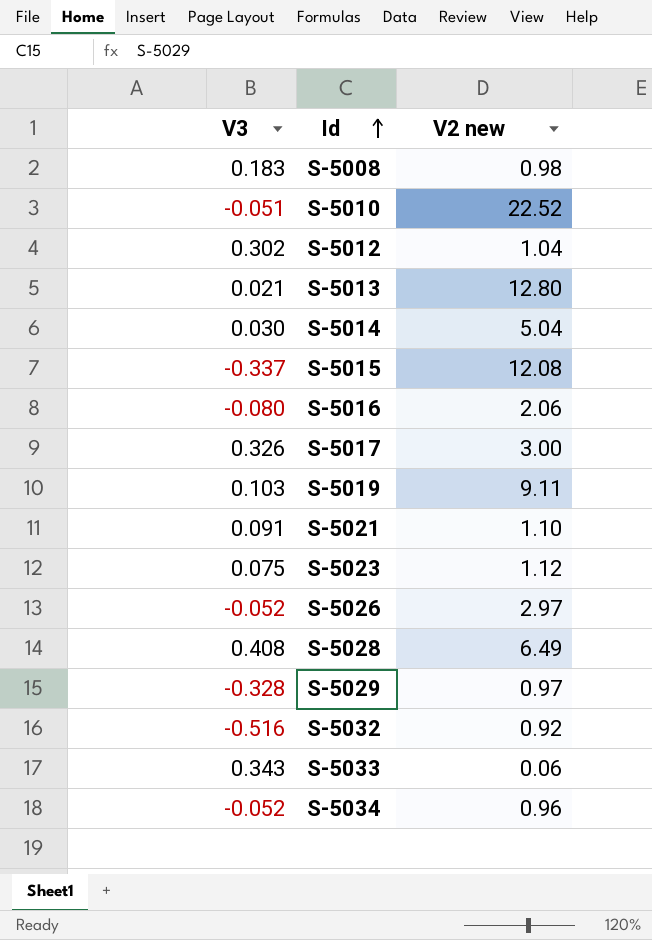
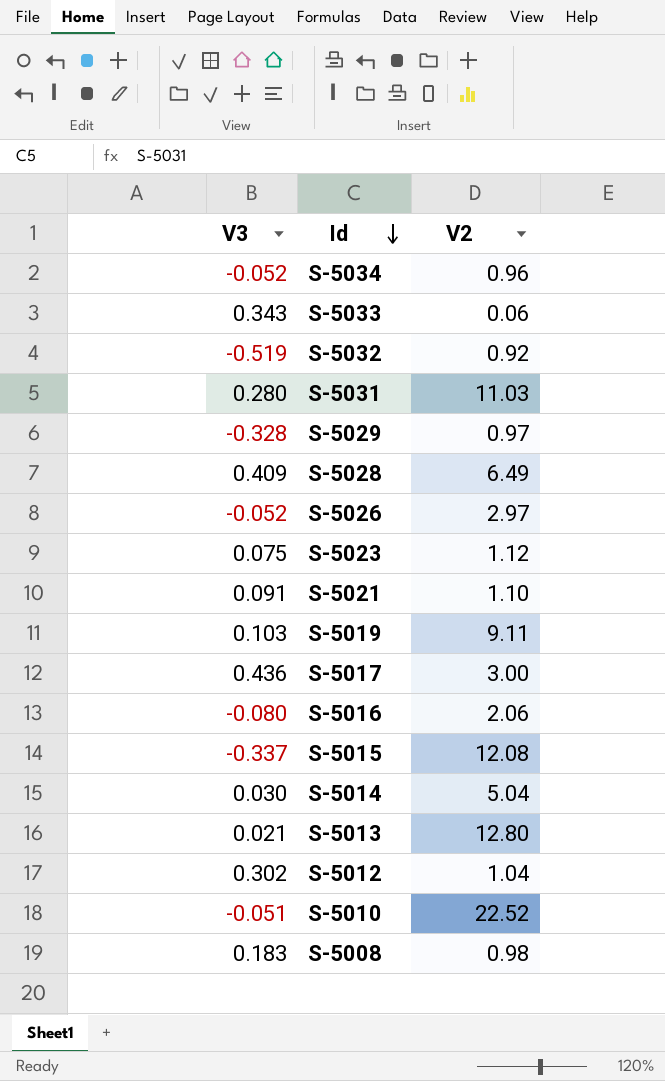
row order: Id ascending -> Id descending
column name: V2 new -> V2
S-5032 | V3: -0.516 -> -0.519
row S-5031: none -> 0.280 | 11.03
S-5028 | V3: 0.408 -> 0.409
S-5017 | V3: 0.326 -> 0.436

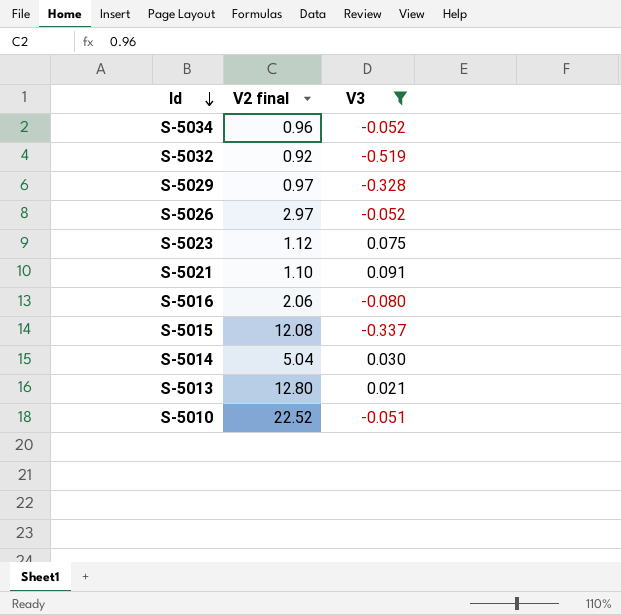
filter: none -> V3 <= 0.091
column name: V2 -> V2 final
column V3 | position: 1 -> 3

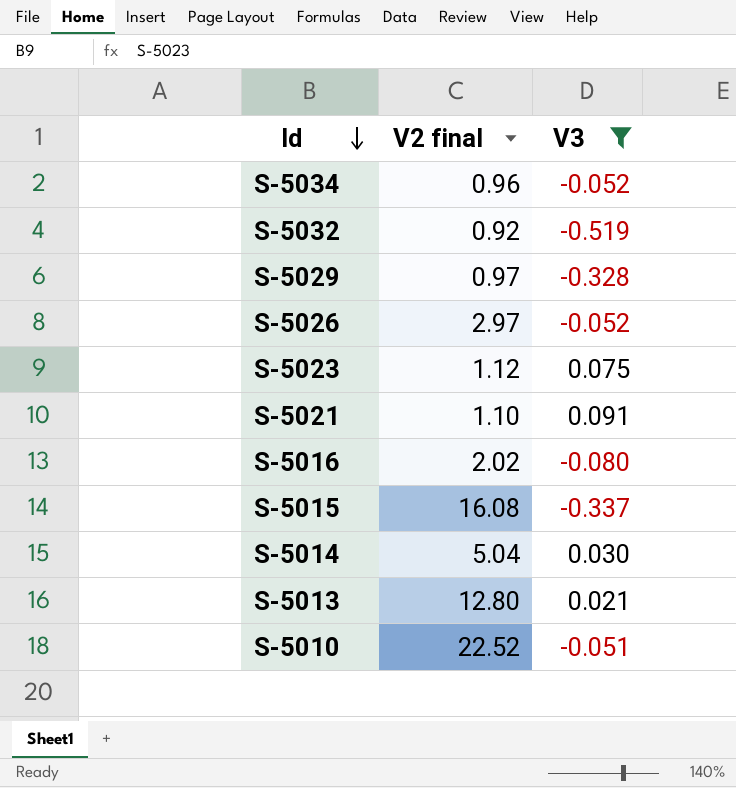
S-5016 | V2 final: 2.06 -> 2.02
S-5015 | V2 final: 12.08 -> 16.08

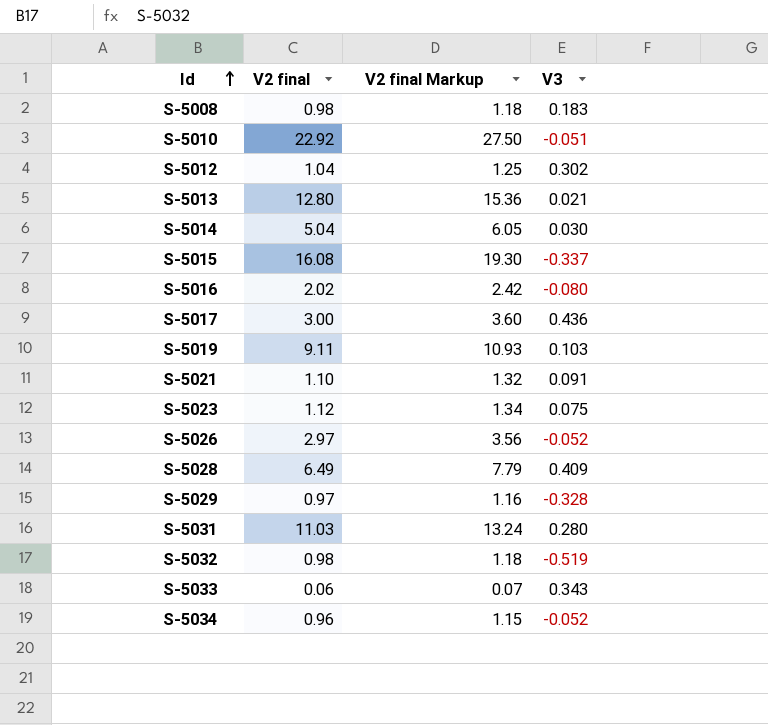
filter: V3 <= 0.091 -> none
row order: Id descending -> Id ascending
column V2 final Markup | formula: none -> [V2 final] * 1.2
S-5010 | V2 final: 22.52 -> 22.92
S-5032 | V2 final: 0.92 -> 0.98

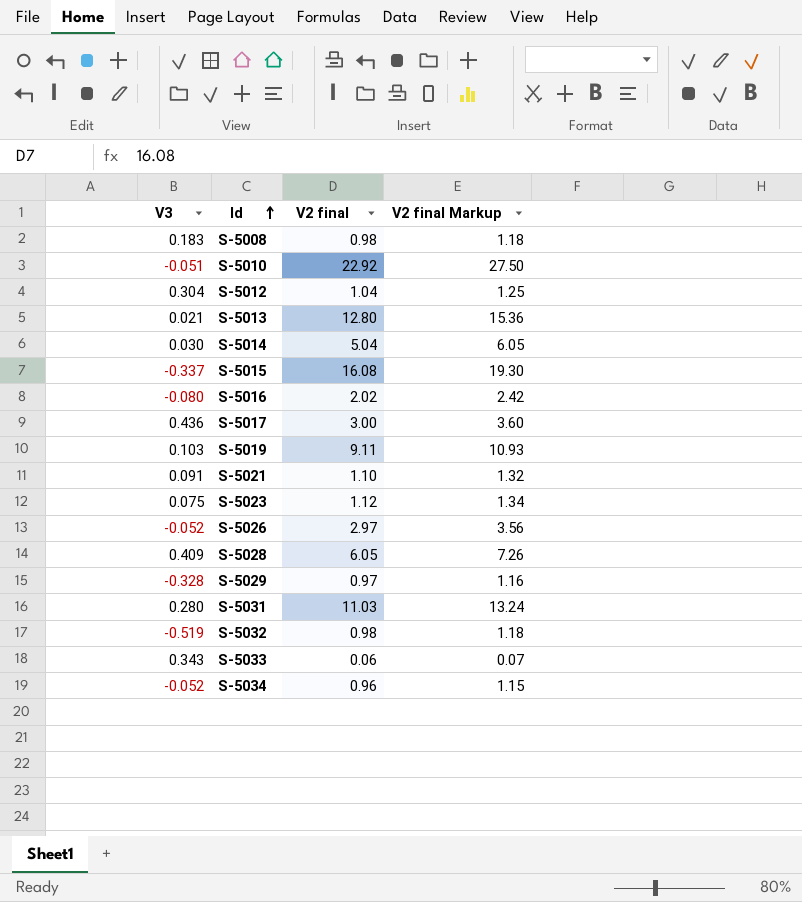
column V3 | position: 4 -> 1
S-5012 | V3: 0.302 -> 0.304
S-5028 | V2 final: 6.49 -> 6.05
S-5028 | V2 final Markup: 7.79 -> 7.26

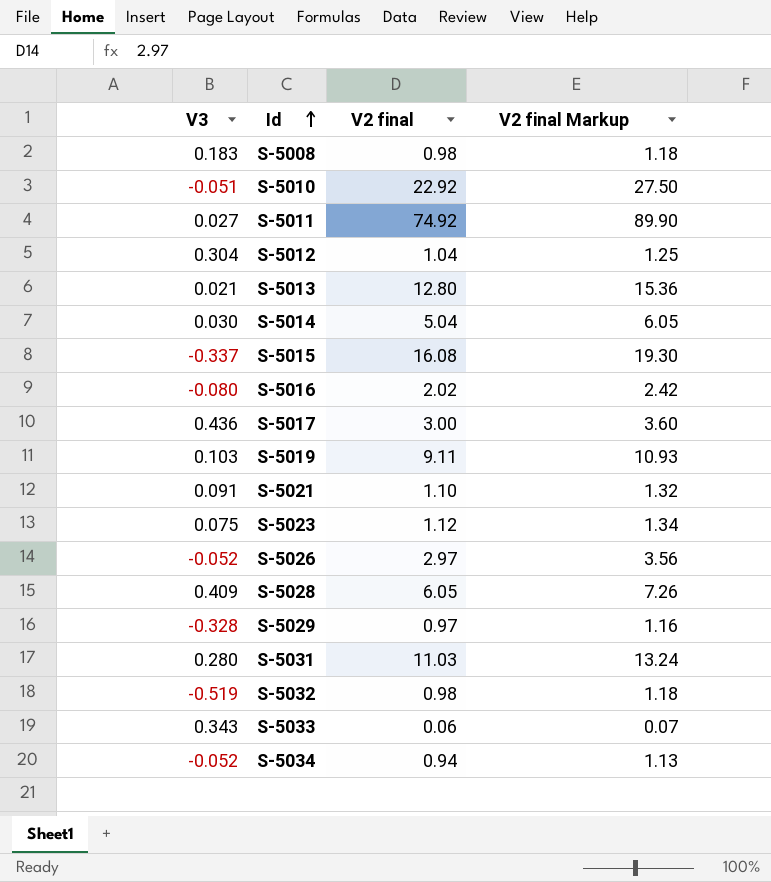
row S-5011: none -> 0.027 | 74.92 | 89.90
S-5034 | V2 final: 0.96 -> 0.94
S-5034 | V2 final Markup: 1.15 -> 1.13

